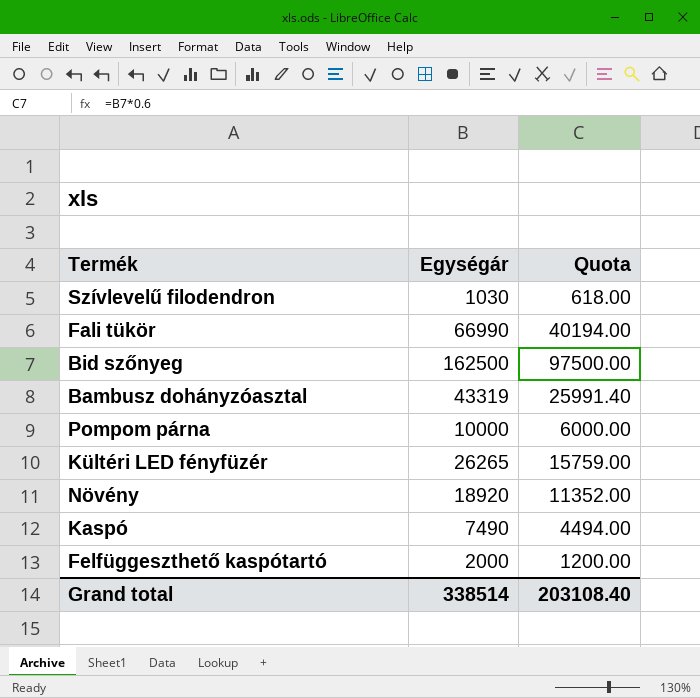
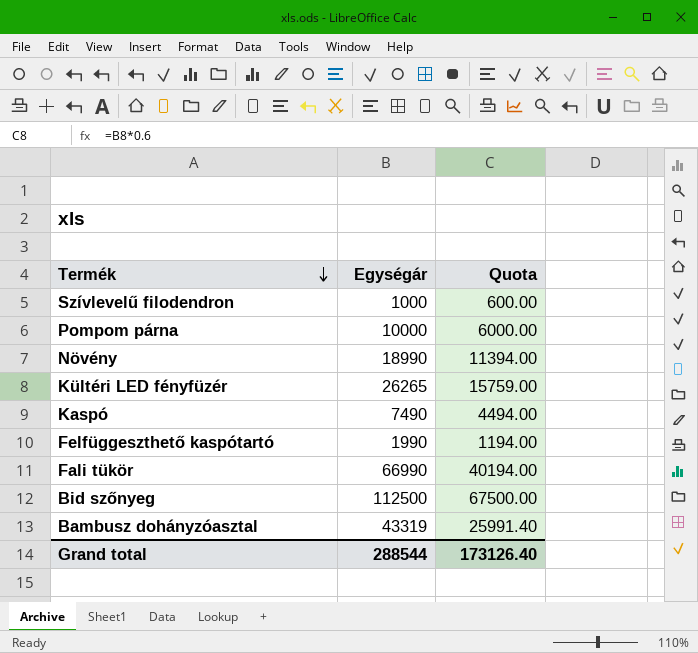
row order: none -> Termék descending
Szívlevelű filodendron | Egységár: 1030 -> 1000
Szívlevelű filodendron | Quota: 618.00 -> 600.00
Növény | Egységár: 18920 -> 18990
Növény | Quota: 11352.00 -> 11394.00
Felfüggeszthető kaspótartó | Egységár: 2000 -> 1990
Felfüggeszthető kaspótartó | Quota: 1200.00 -> 1194.00
Bid szőnyeg | Egységár: 162500 -> 112500
Bid szőnyeg | Quota: 97500.00 -> 67500.00
Grand total | Egységár: 338514 -> 288544
Grand total | Quota: 203108.40 -> 173126.40

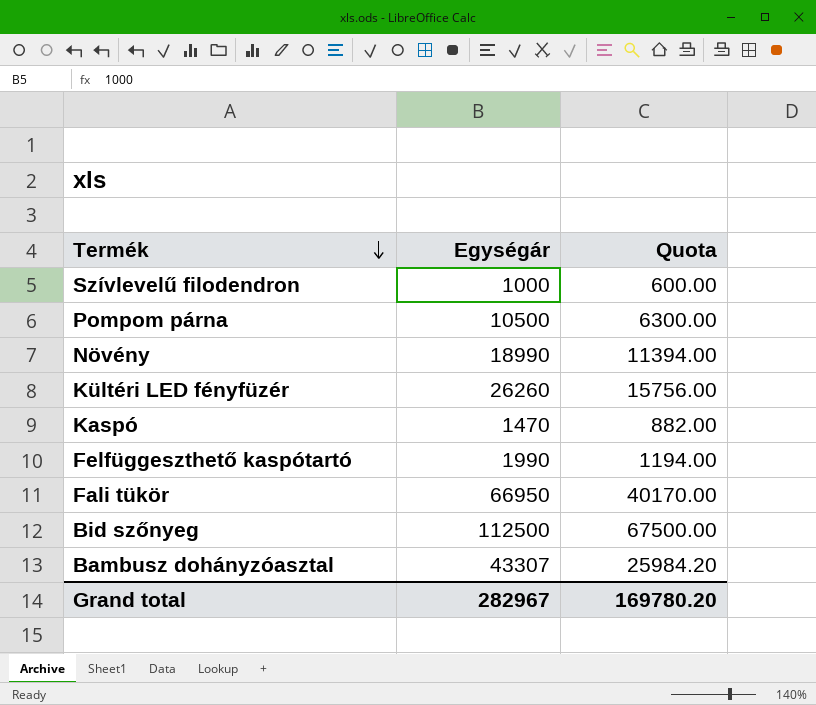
Pompom párna | Egységár: 10000 -> 10500
Pompom párna | Quota: 6000.00 -> 6300.00
Kültéri LED fényfüzér | Egységár: 26265 -> 26260
Kültéri LED fényfüzér | Quota: 15759.00 -> 15756.00
Kaspó | Egységár: 7490 -> 1470
Kaspó | Quota: 4494.00 -> 882.00
Fali tükör | Egységár: 66990 -> 66950
Fali tükör | Quota: 40194.00 -> 40170.00
Bambusz dohányzóasztal | Egységár: 43319 -> 43307
Bambusz dohányzóasztal | Quota: 25991.40 -> 25984.20
Grand total | Egységár: 288544 -> 282967
Grand total | Quota: 173126.40 -> 169780.20

